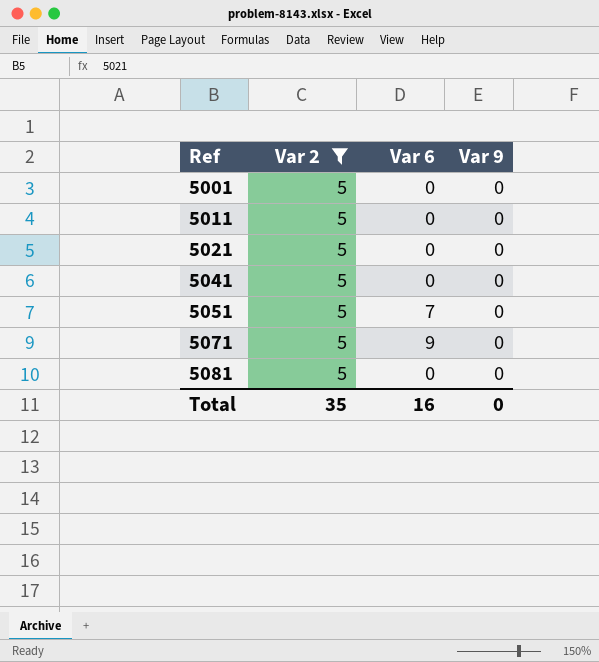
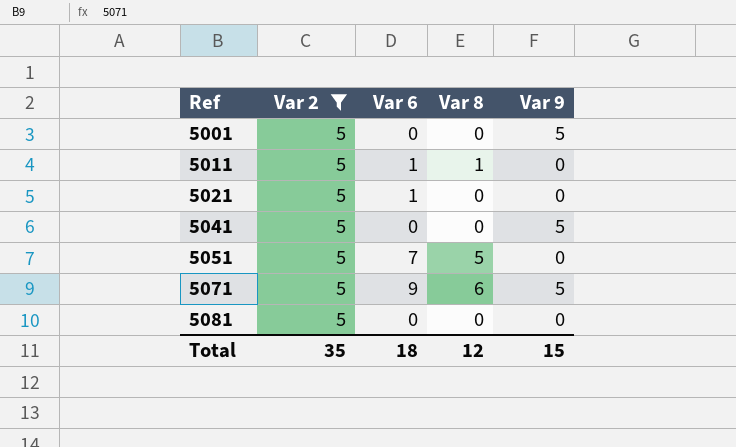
column Var 8 | position: none -> 4
5001 | Var 9: 0 -> 5
5011 | Var 6: 0 -> 1
5021 | Var 6: 0 -> 1
5041 | Var 9: 0 -> 5
5071 | Var 9: 0 -> 5
Total | Var 6: 16 -> 18
Total | Var 9: 0 -> 15

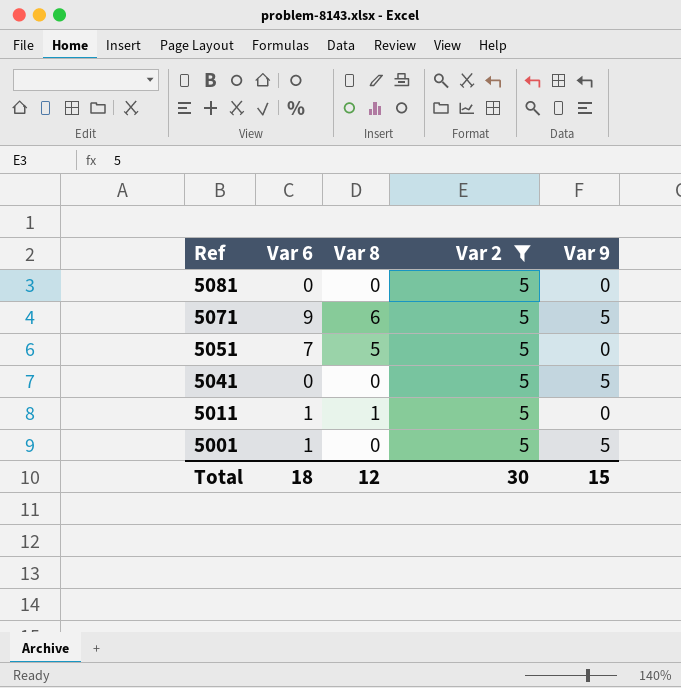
row order: Ref ascending -> Ref descending
column Var 2 | position: 2 -> 4
row 5021: 5 | 1 | 0 | 0 -> none
5001 | Var 6: 0 -> 1
Total | Var 2: 35 -> 30

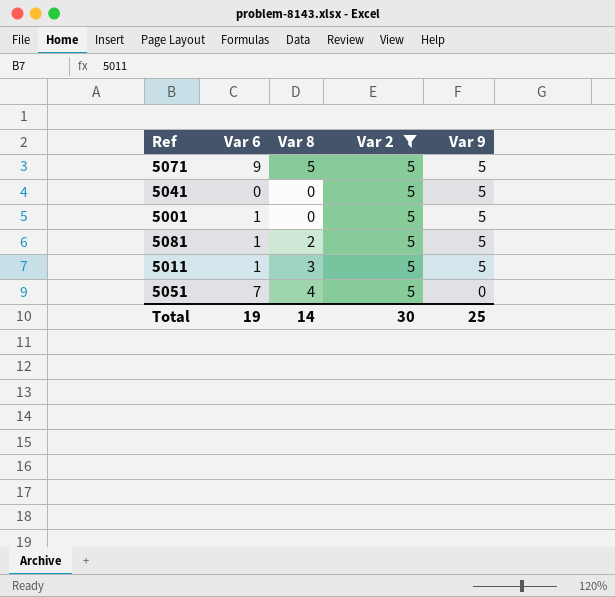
row order: Ref descending -> Var 9 descending
5071 | Var 8: 6 -> 5
5081 | Var 6: 0 -> 1
5081 | Var 8: 0 -> 2
5081 | Var 9: 0 -> 5
5011 | Var 8: 1 -> 3
5011 | Var 9: 0 -> 5
5051 | Var 8: 5 -> 4
Total | Var 6: 18 -> 19
Total | Var 8: 12 -> 14
Total | Var 9: 15 -> 25

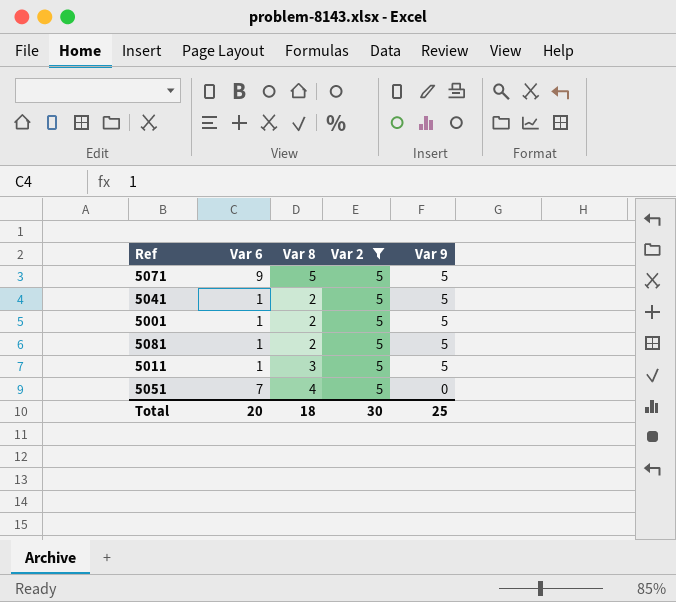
5041 | Var 6: 0 -> 1
5041 | Var 8: 0 -> 2
5001 | Var 8: 0 -> 2
Total | Var 6: 19 -> 20
Total | Var 8: 14 -> 18

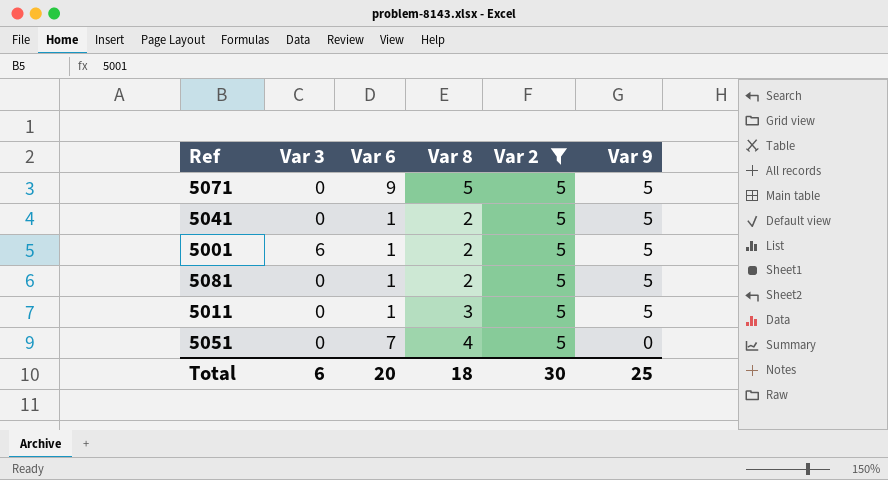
column Var 3 | position: none -> 2

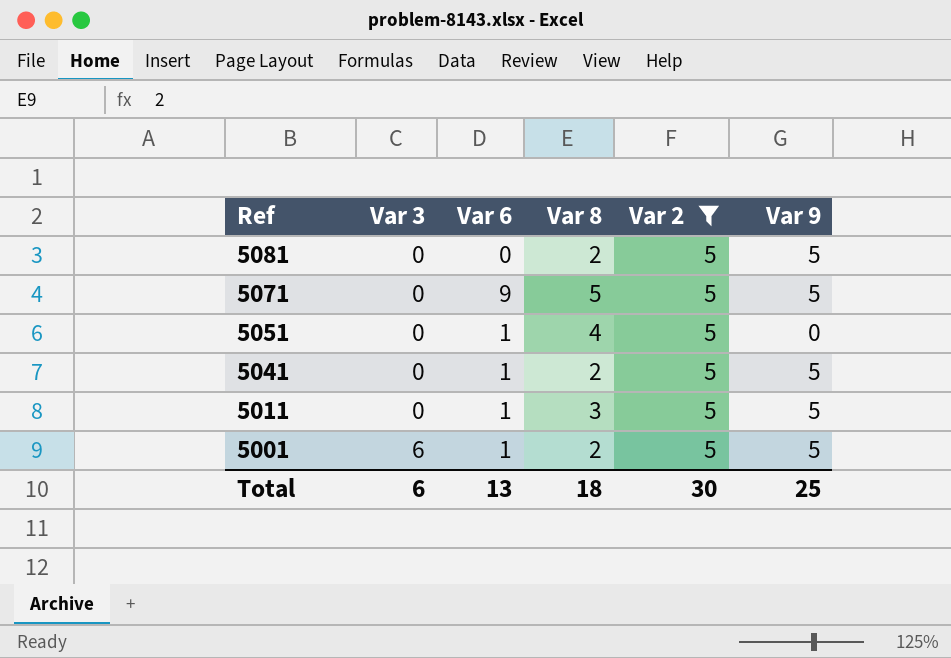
row order: Var 9 descending -> Ref descending
5081 | Var 6: 1 -> 0
5051 | Var 6: 7 -> 1
Total | Var 6: 20 -> 13

